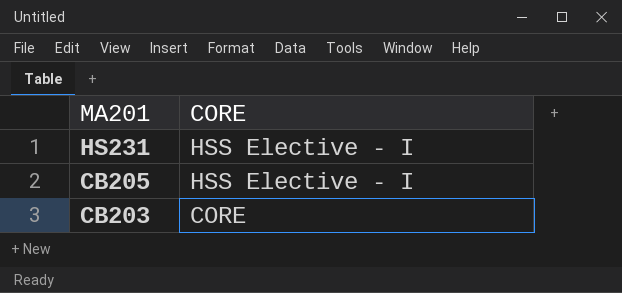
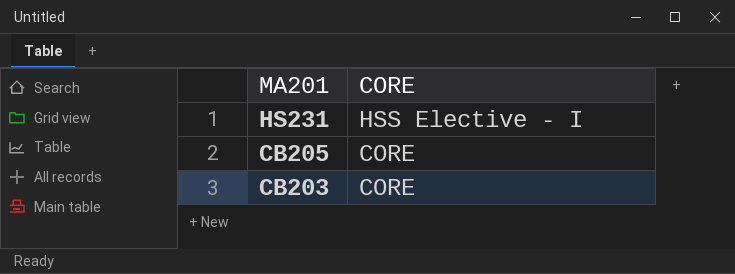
CB205 | CORE: HSS Elective - I -> CORE

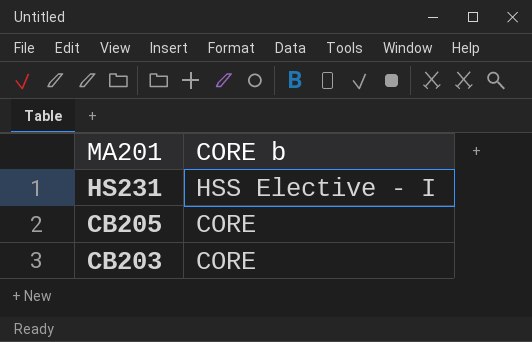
column name: CORE -> CORE b

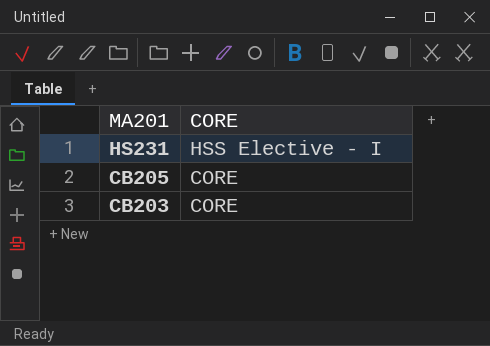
column name: CORE b -> CORE

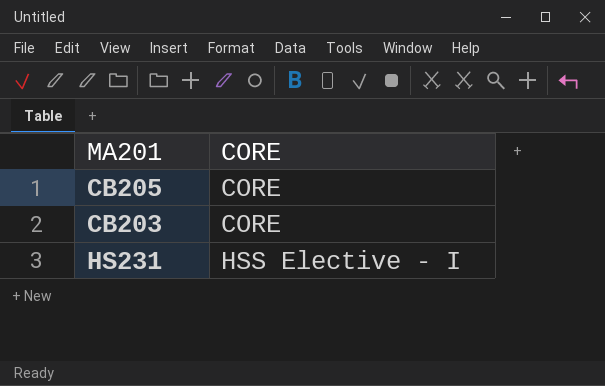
row order: MA201 descending -> CORE ascending

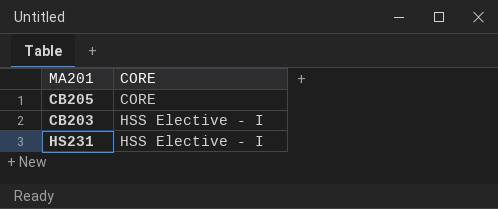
CB203 | CORE: CORE -> HSS Elective - I

